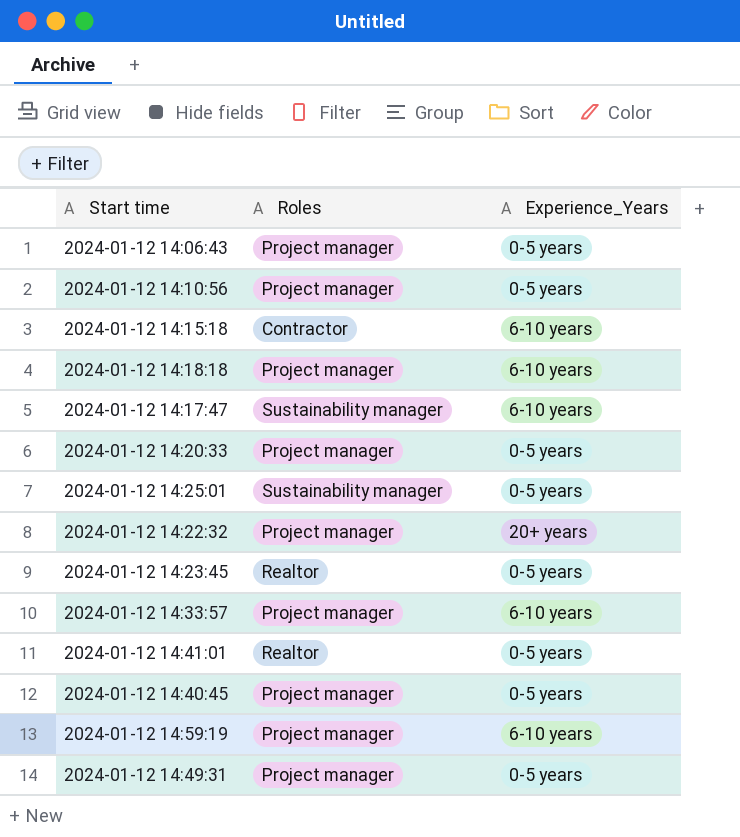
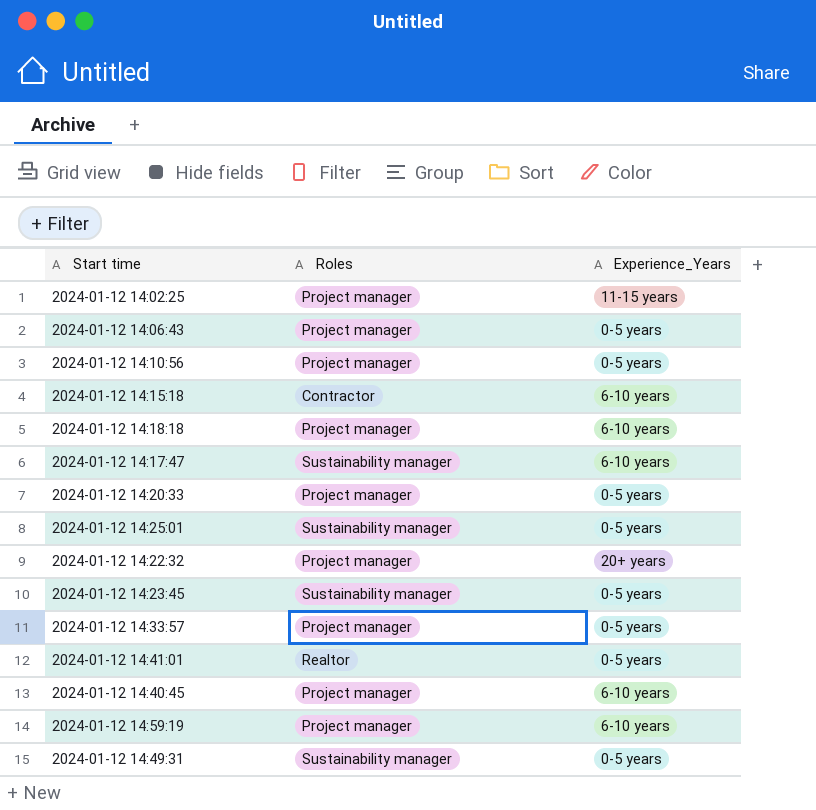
row 2024-01-12 14:02:25: none -> Project manager | 11-15 years
2024-01-12 14:23:45 | Roles: Realtor -> Sustainability manager
2024-01-12 14:33:57 | Experience_Years: 6-10 years -> 0-5 years
2024-01-12 14:40:45 | Experience_Years: 0-5 years -> 6-10 years
2024-01-12 14:49:31 | Roles: Project manager -> Sustainability manager

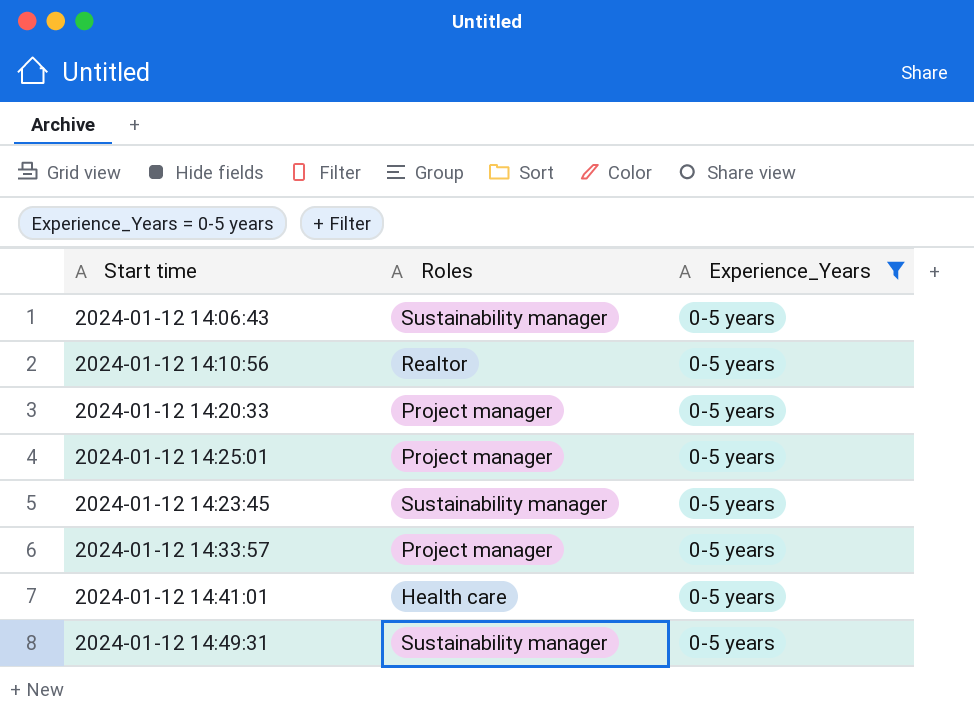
filter: none -> Experience_Years = 0-5 years
2024-01-12 14:06:43 | Roles: Project manager -> Sustainability manager
2024-01-12 14:10:56 | Roles: Project manager -> Realtor
2024-01-12 14:25:01 | Roles: Sustainability manager -> Project manager
2024-01-12 14:41:01 | Roles: Realtor -> Health care

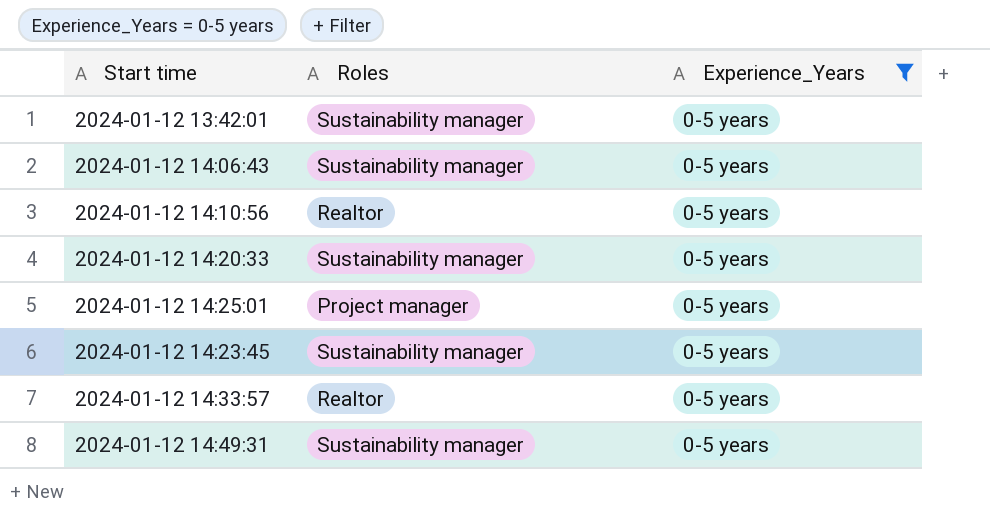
row 2024-01-12 14:41:01: Health care | 0-5 years -> none
row 2024-01-12 13:42:01: none -> Sustainability manager | 0-5 years
2024-01-12 14:20:33 | Roles: Project manager -> Sustainability manager
2024-01-12 14:33:57 | Roles: Project manager -> Realtor

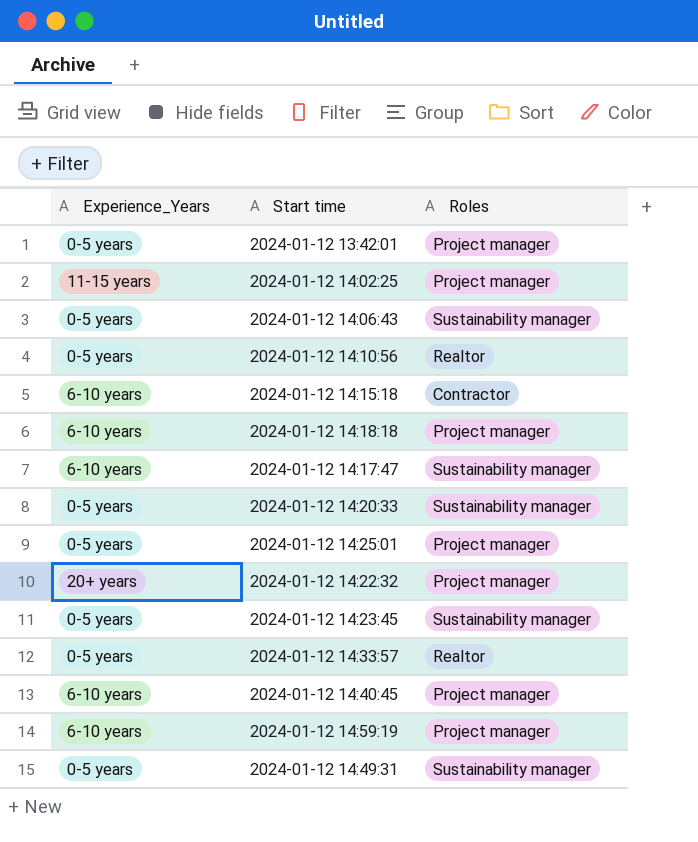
filter: Experience_Years = 0-5 years -> none
column Experience_Years | position: 3 -> 1
2024-01-12 13:42:01 | Roles: Sustainability manager -> Project manager

